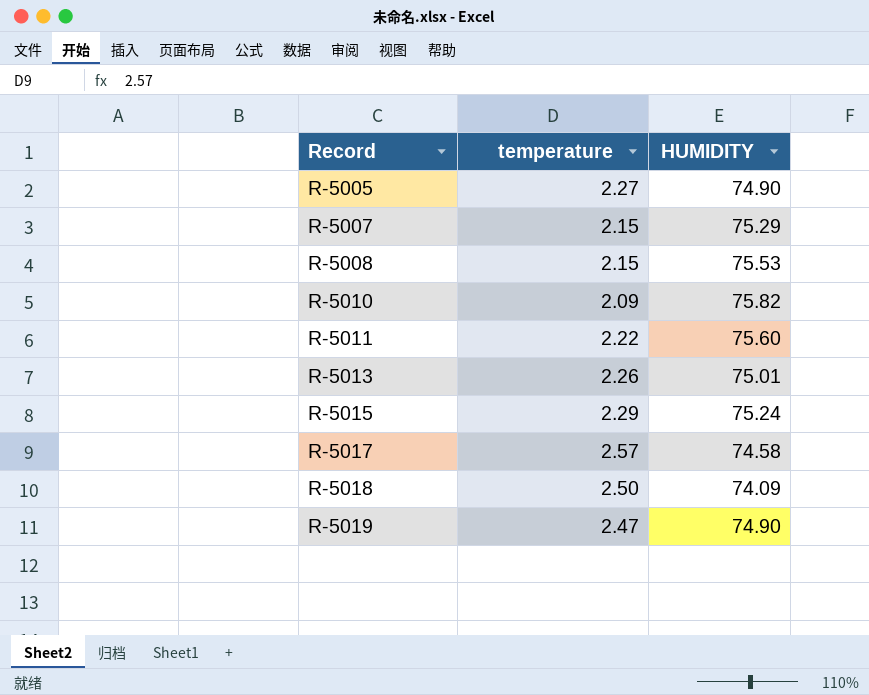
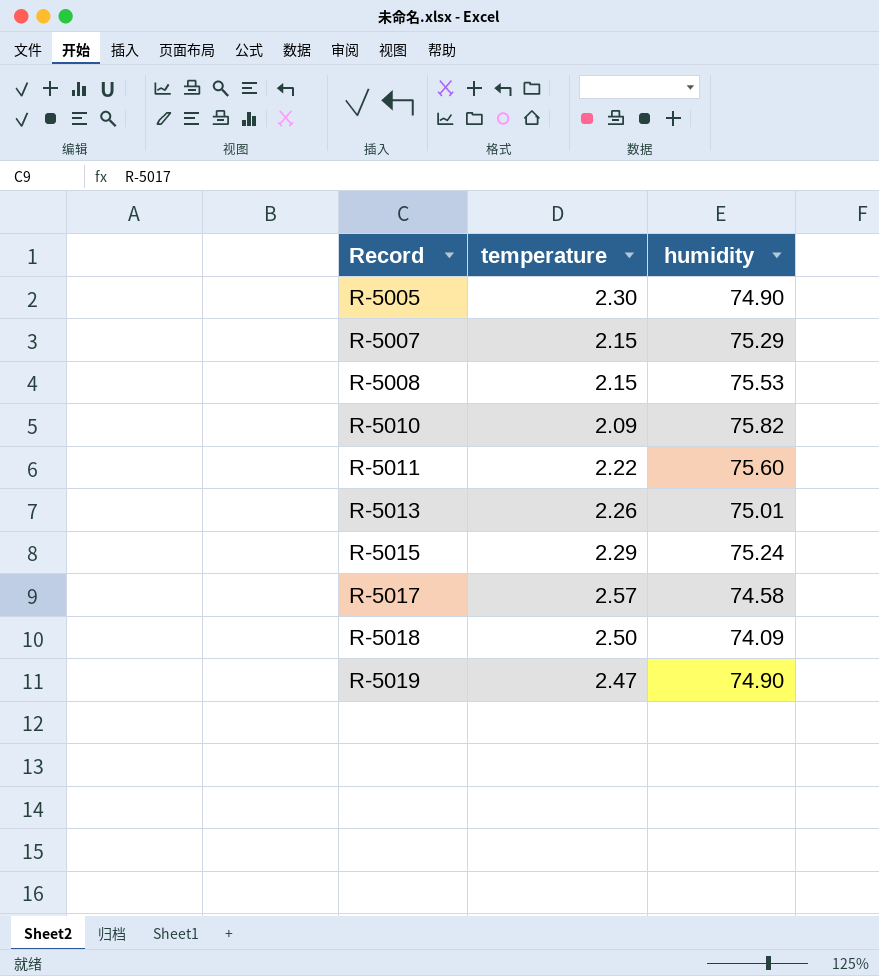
column name: HUMIDITY -> humidity
R-5005 | temperature: 2.27 -> 2.30

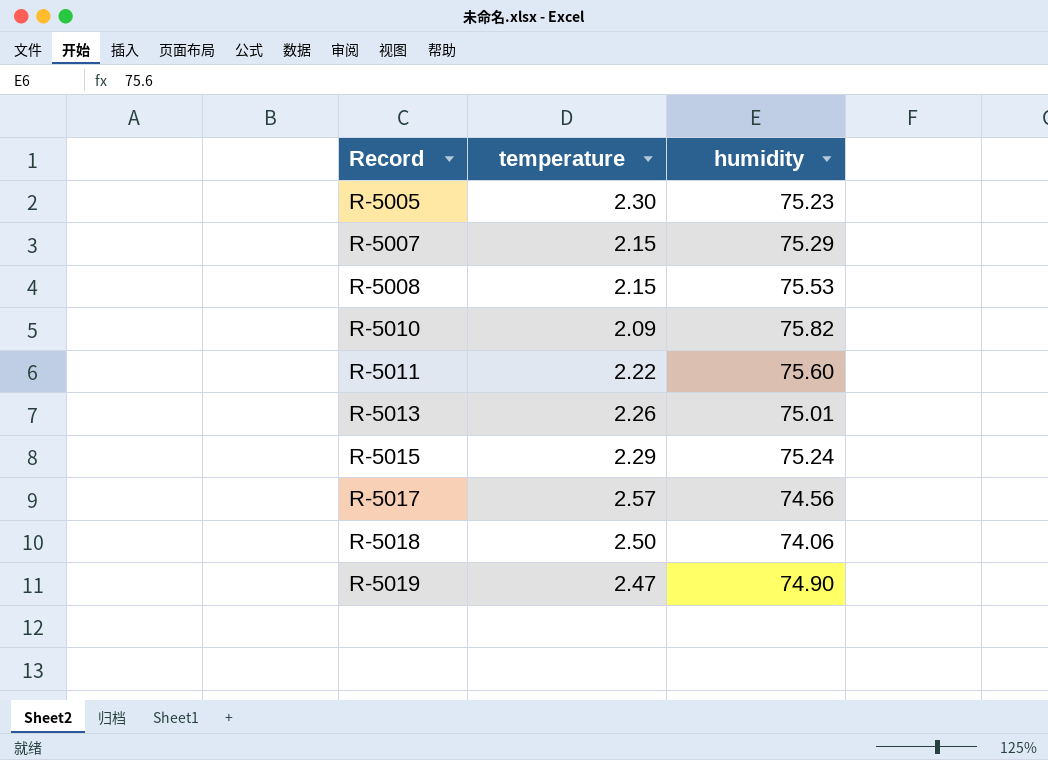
R-5005 | humidity: 74.90 -> 75.23
R-5017 | humidity: 74.58 -> 74.56
R-5018 | humidity: 74.09 -> 74.06

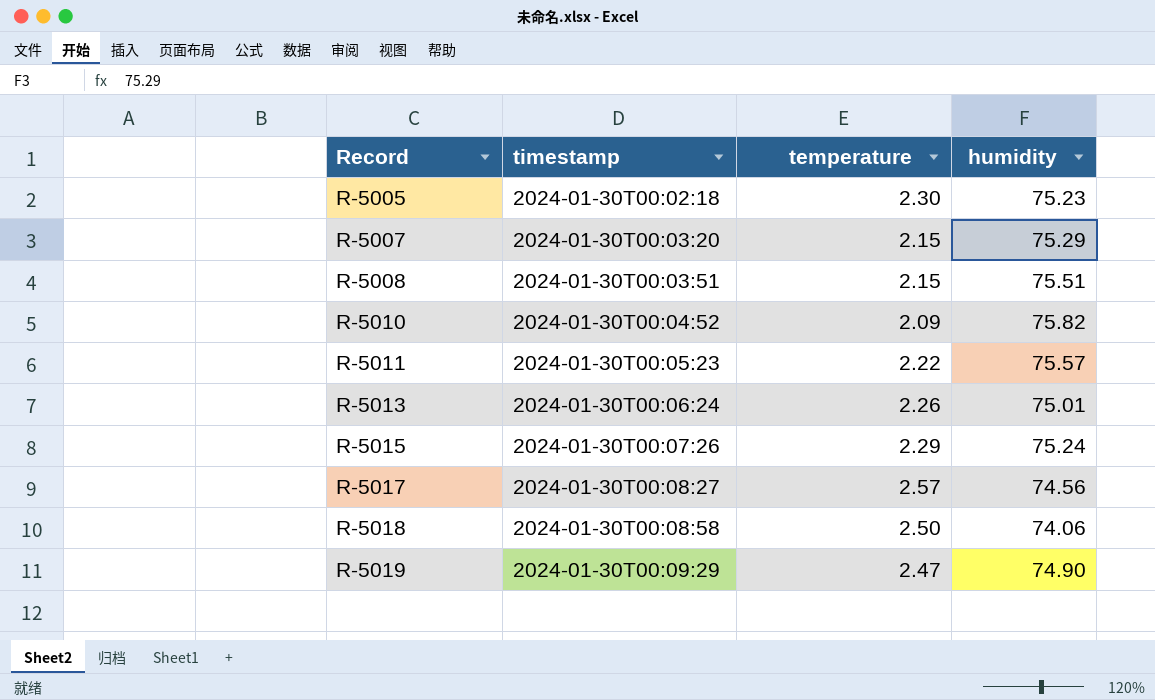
column timestamp | position: none -> 2
R-5008 | humidity: 75.53 -> 75.51
R-5011 | humidity: 75.60 -> 75.57

